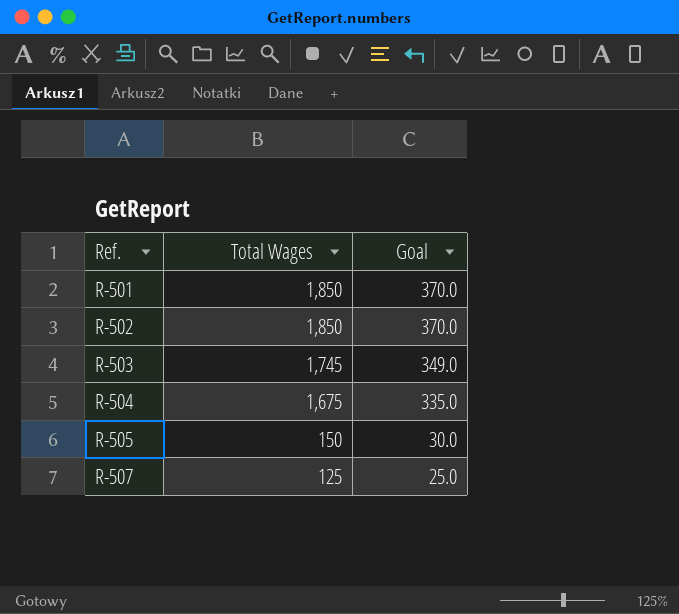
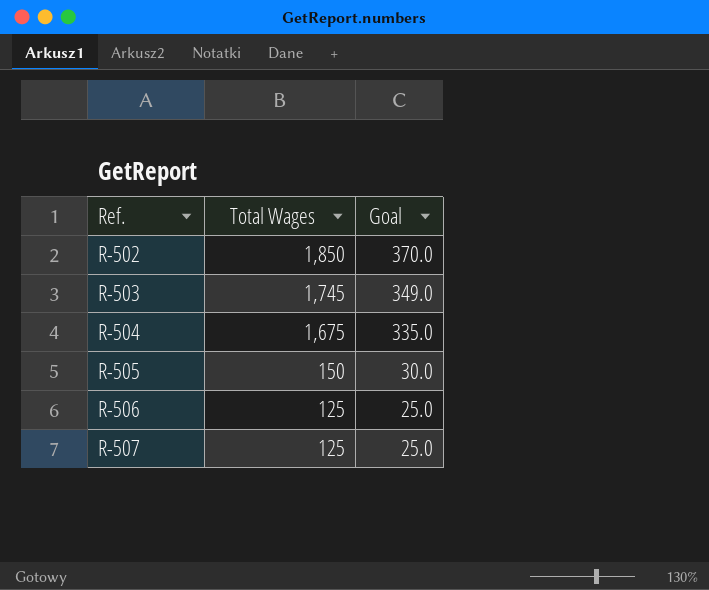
row R-501: 1,850 | 370.0 -> none
row R-506: none -> 125 | 25.0

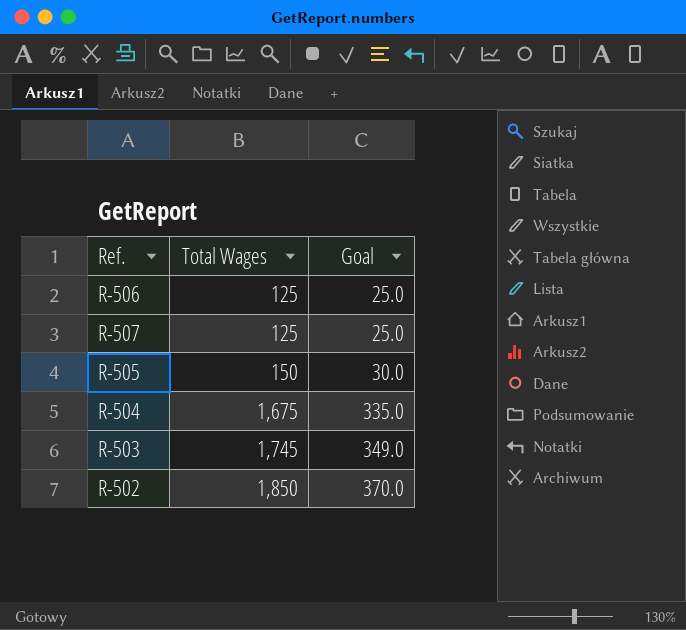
row order: Ref. ascending -> Total Wages ascending

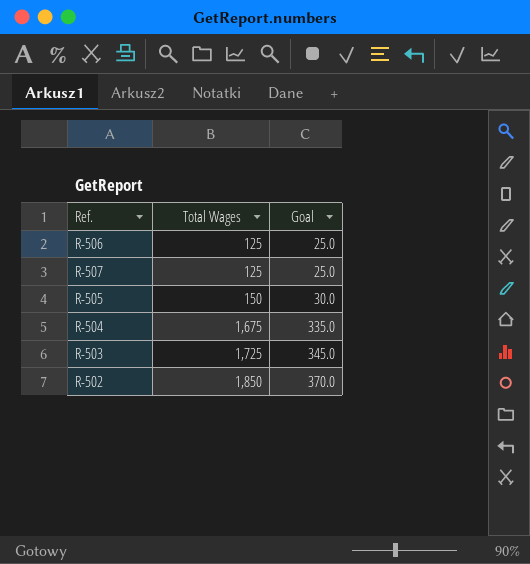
R-503 | Total Wages: 1,745 -> 1,725
R-503 | Goal: 349.0 -> 345.0

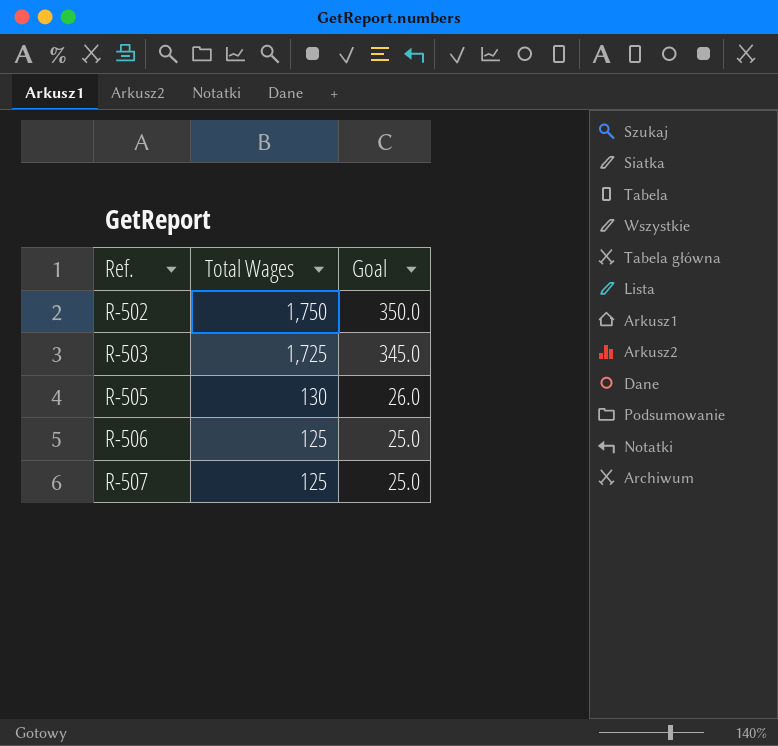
row order: Total Wages ascending -> Ref. ascending
row R-504: 1,675 | 335.0 -> none
R-502 | Total Wages: 1,850 -> 1,750
R-502 | Goal: 370.0 -> 350.0
R-505 | Total Wages: 150 -> 130
R-505 | Goal: 30.0 -> 26.0

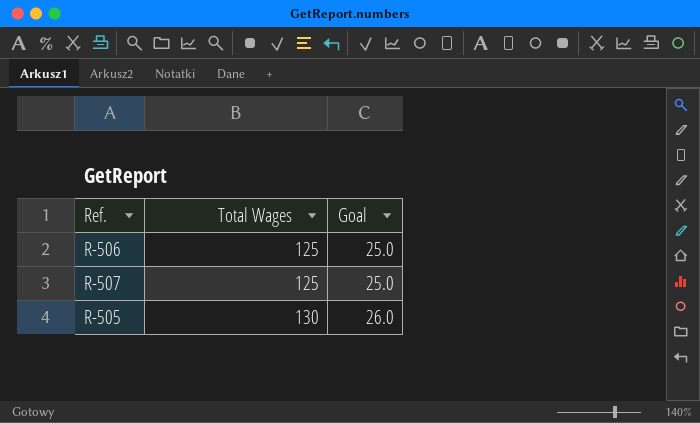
row order: Ref. ascending -> Total Wages ascending
row R-502: 1,750 | 350.0 -> none
row R-503: 1,725 | 345.0 -> none

